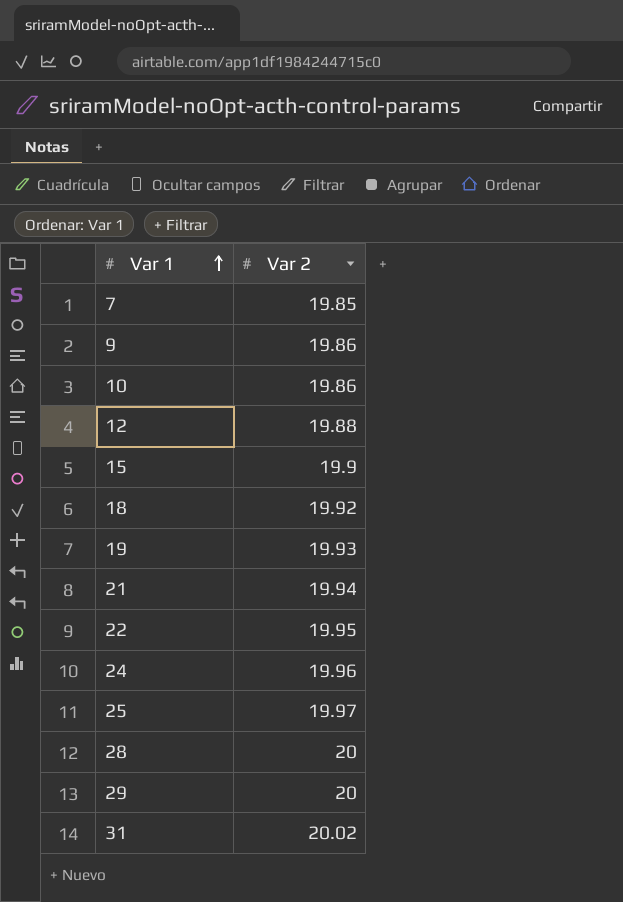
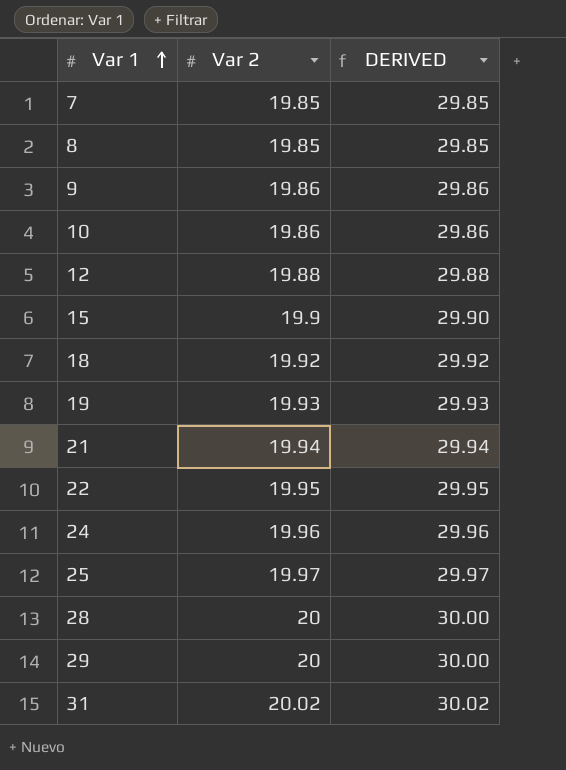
column DERIVED | formula: none -> [Var 2] + 10
row 8: none -> 19.85 | 29.85

